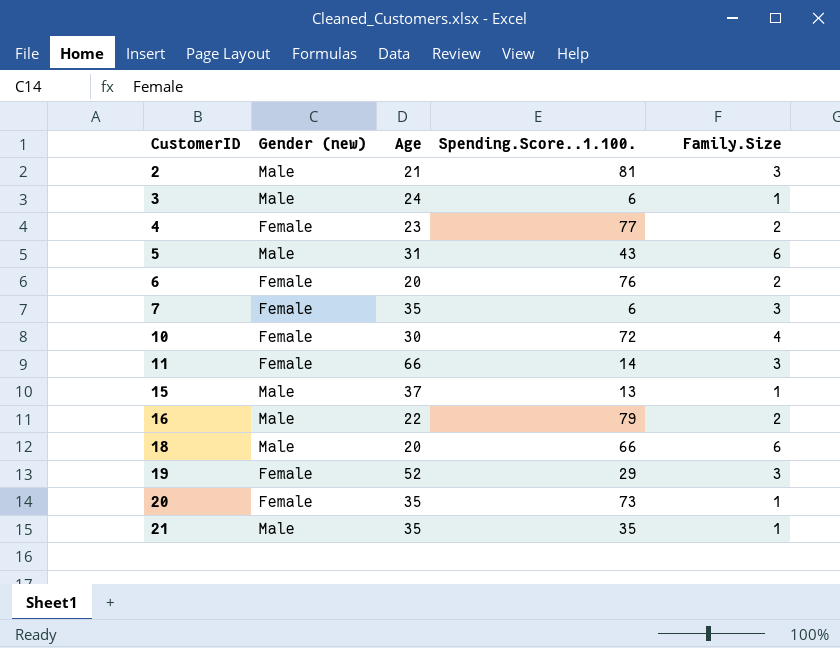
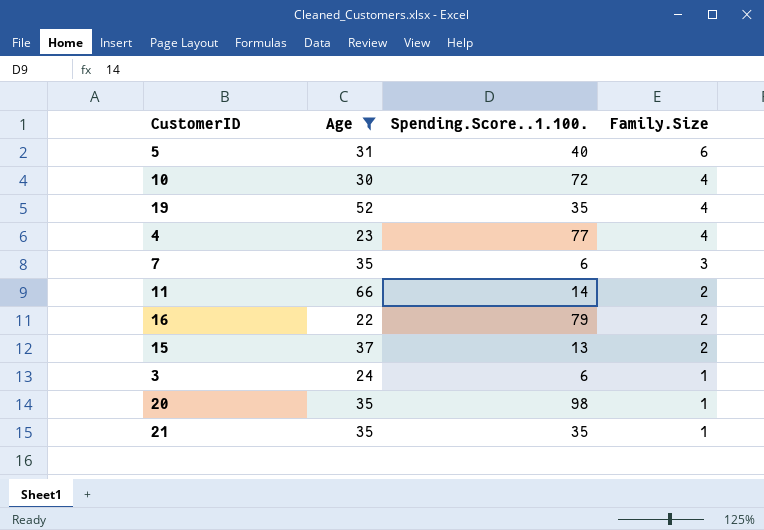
filter: none -> Age >= 22
row order: CustomerID ascending -> Family.Size descending
column Gender (new) | position: 2 -> none
5 | Spending.Score..1.100.: 43 -> 40
19 | Spending.Score..1.100.: 29 -> 35
19 | Family.Size: 3 -> 4
4 | Family.Size: 2 -> 4
11 | Family.Size: 3 -> 2
15 | Family.Size: 1 -> 2
20 | Spending.Score..1.100.: 73 -> 98

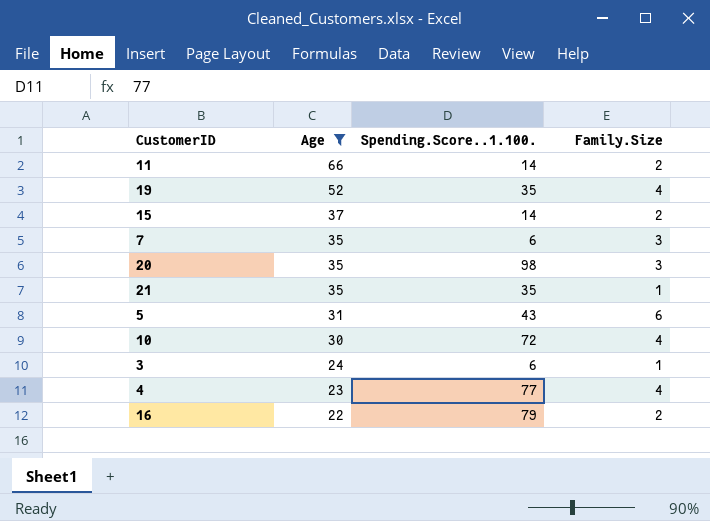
row order: Family.Size descending -> Age descending
15 | Spending.Score..1.100.: 13 -> 14
20 | Family.Size: 1 -> 3
5 | Spending.Score..1.100.: 40 -> 43

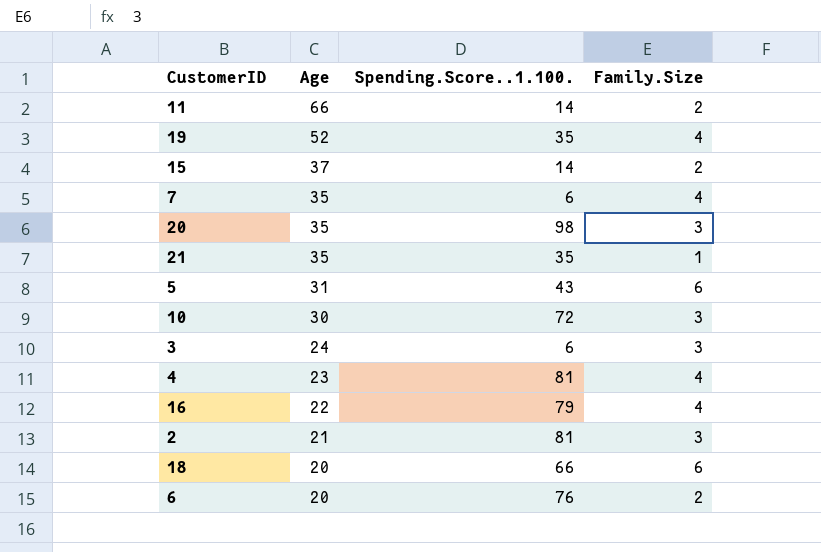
filter: Age >= 22 -> none
7 | Family.Size: 3 -> 4
10 | Family.Size: 4 -> 3
3 | Family.Size: 1 -> 3
4 | Spending.Score..1.100.: 77 -> 81
16 | Family.Size: 2 -> 4

